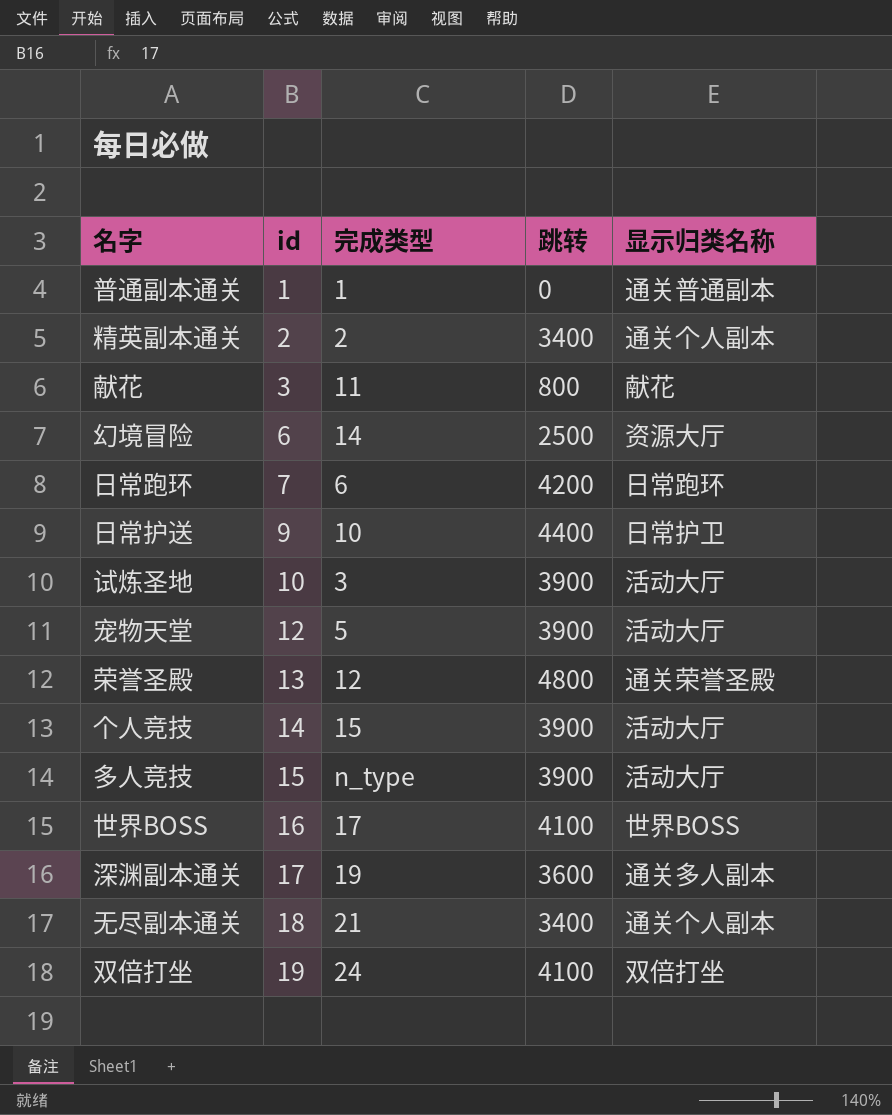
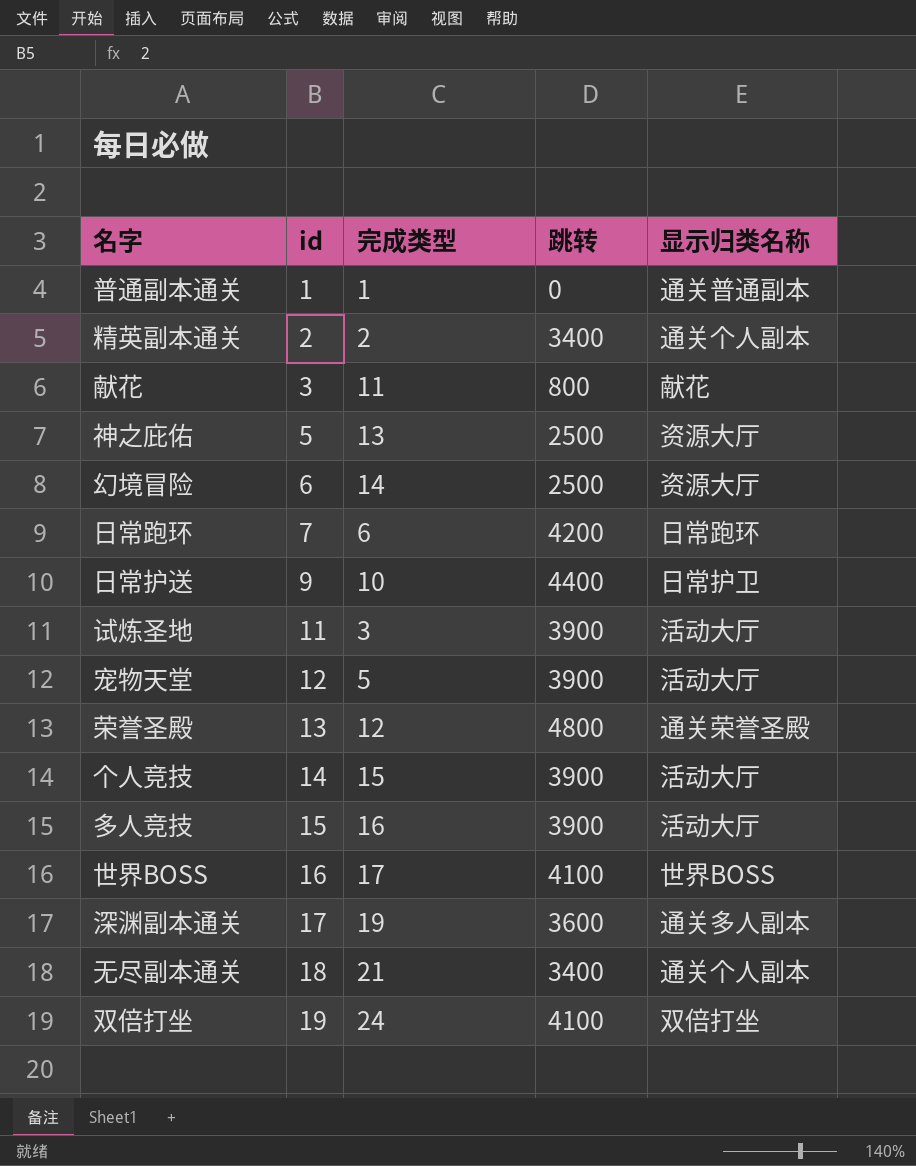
row 神之庇佑: none -> 5 | 13 | 2500 | 资源大厅
试炼圣地 | id: 10 -> 11
多人竞技 | 完成类型: n_type -> 16

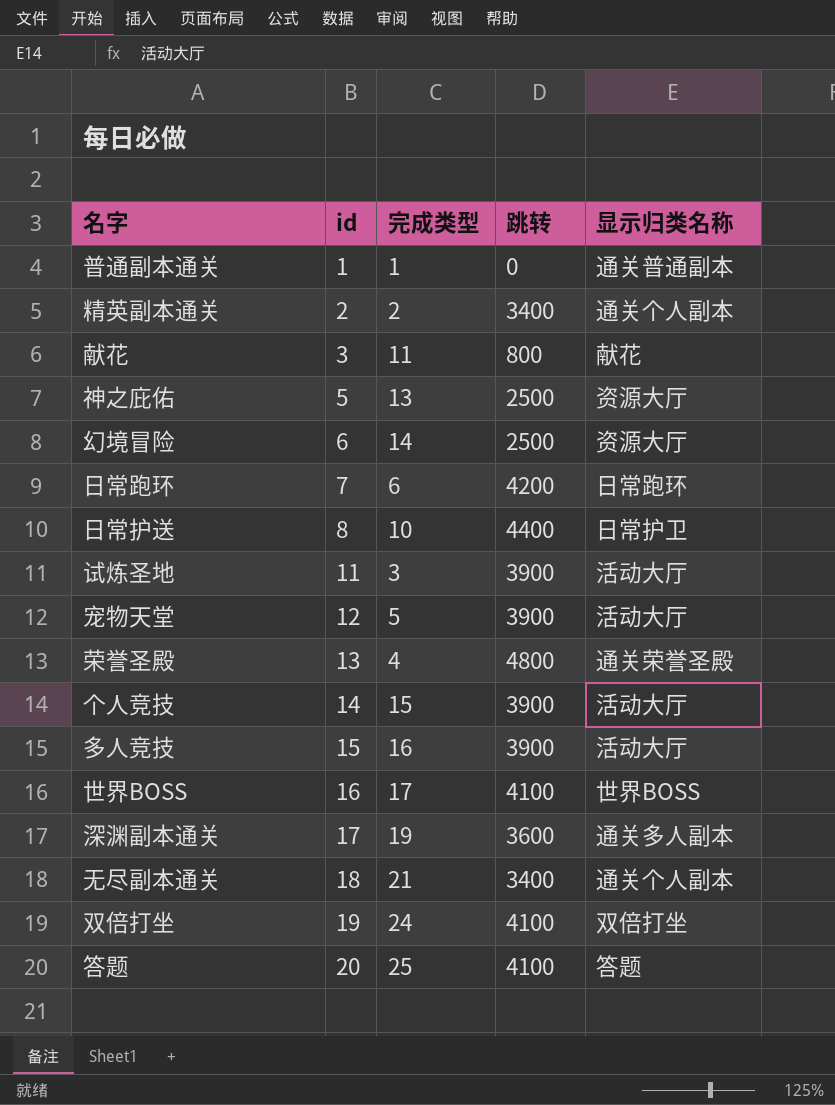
日常护送 | id: 9 -> 8
荣誉圣殿 | 完成类型: 12 -> 4
row 答题: none -> 20 | 25 | 4100 | 答题

